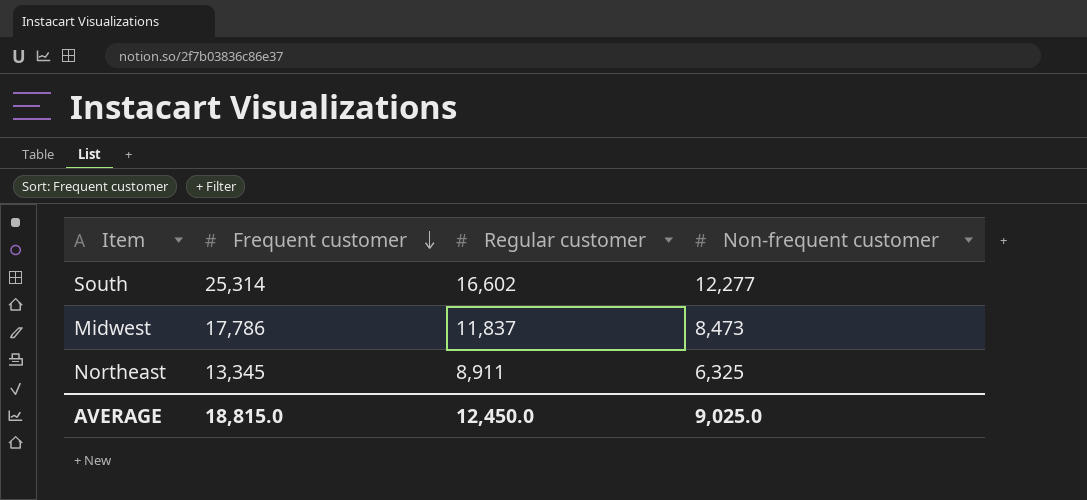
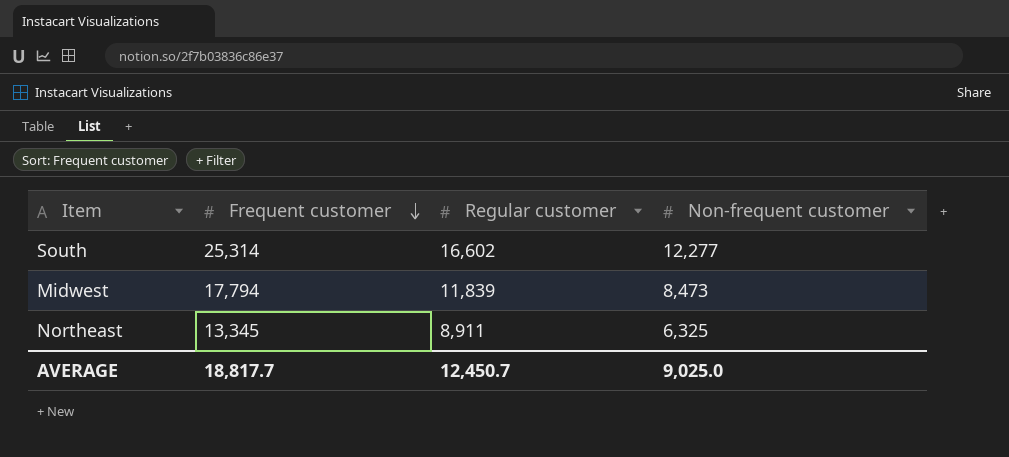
Midwest | Frequent customer: 17,786 -> 17,794
Midwest | Regular customer: 11,837 -> 11,839
AVERAGE | Frequent customer: 18,815.0 -> 18,817.7
AVERAGE | Regular customer: 12,450.0 -> 12,450.7

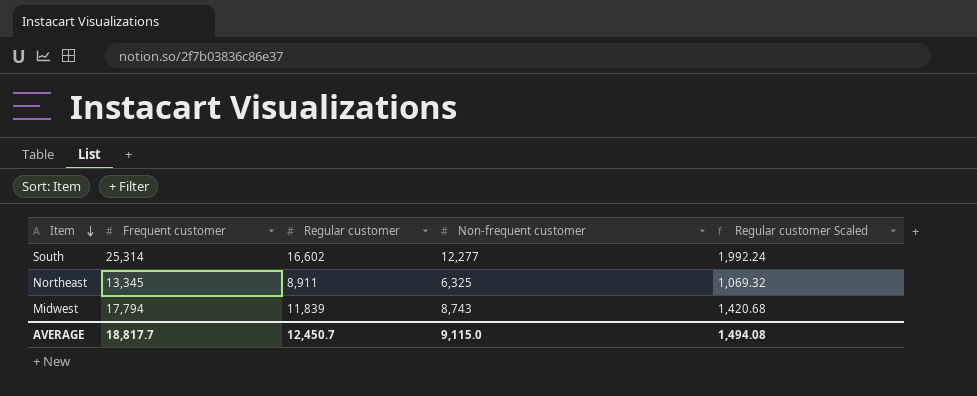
row order: Frequent customer descending -> Item descending
column Regular customer Scaled | formula: none -> [Regular customer] * 0.12
Midwest | Non-frequent customer: 8,473 -> 8,743
AVERAGE | Non-frequent customer: 9,025.0 -> 9,115.0

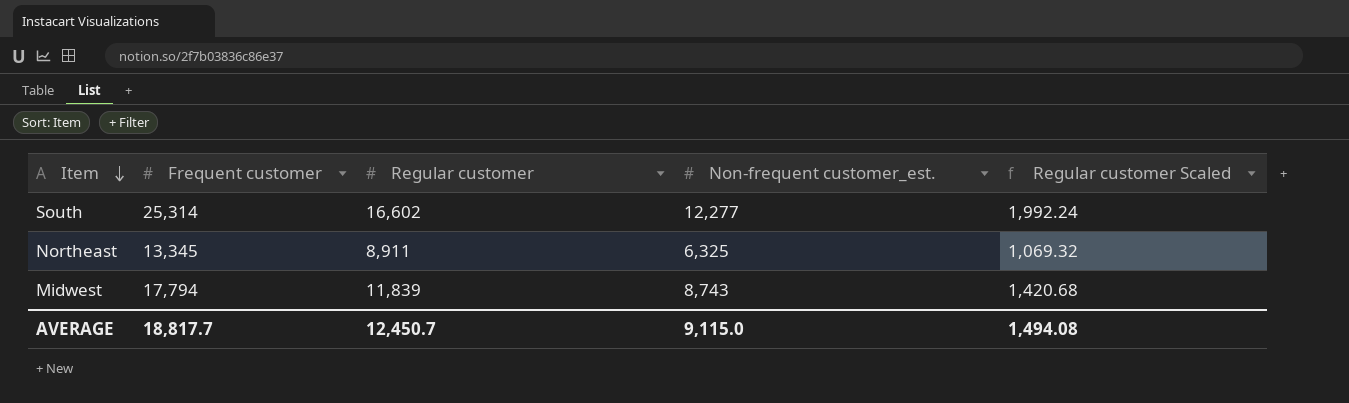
column name: Non-frequent customer -> Non-frequent customer_est.

